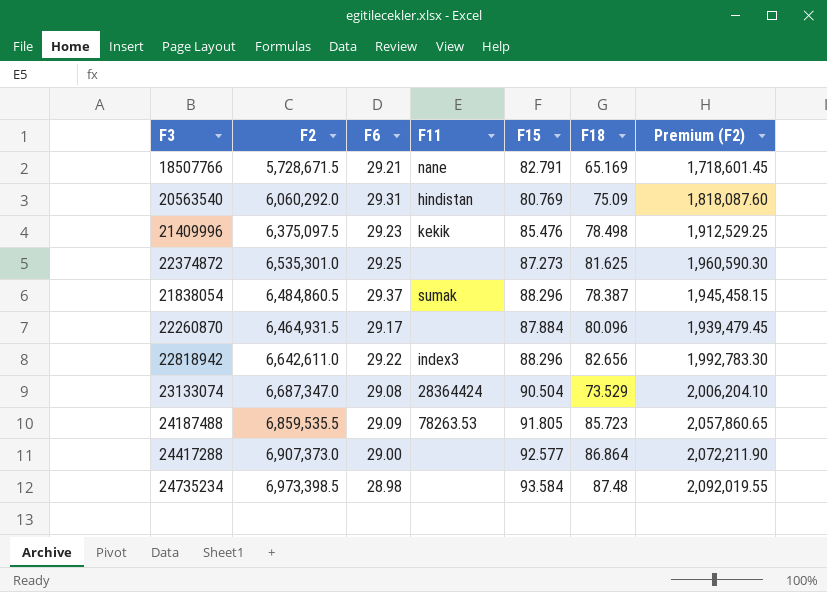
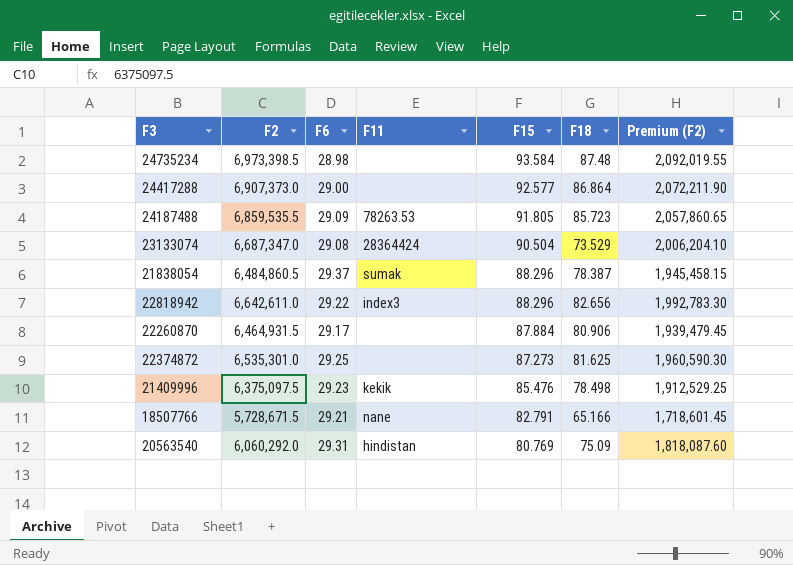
row order: none -> F15 descending
22260870 | F18: 80.096 -> 80.906
18507766 | F18: 65.169 -> 65.166

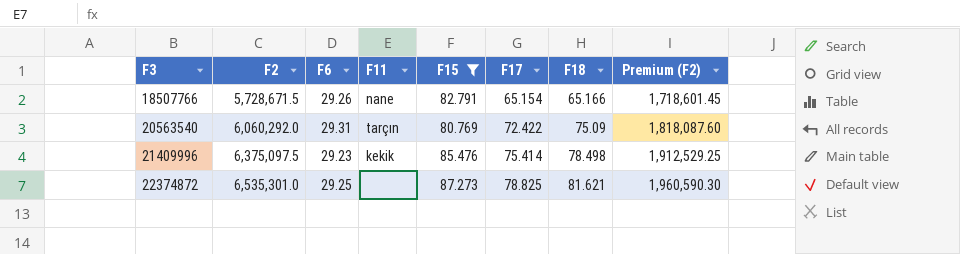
filter: none -> F15 <= 87.273
row order: F15 descending -> F3 ascending
column F17 | position: none -> 6
18507766 | F6: 29.21 -> 29.26
20563540 | F11: hindistan -> tarçın
22374872 | F18: 81.625 -> 81.621

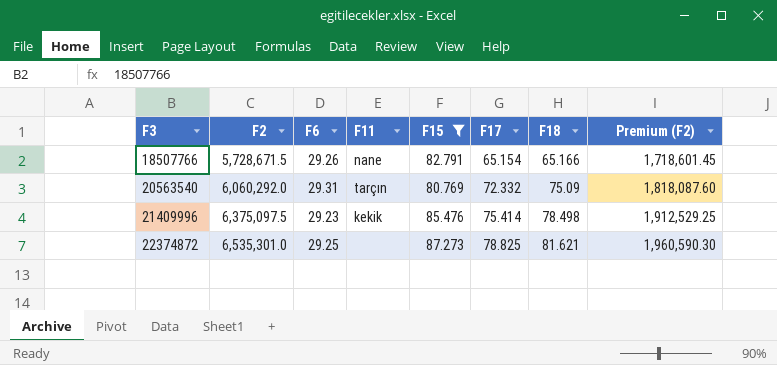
20563540 | F17: 72.422 -> 72.332

